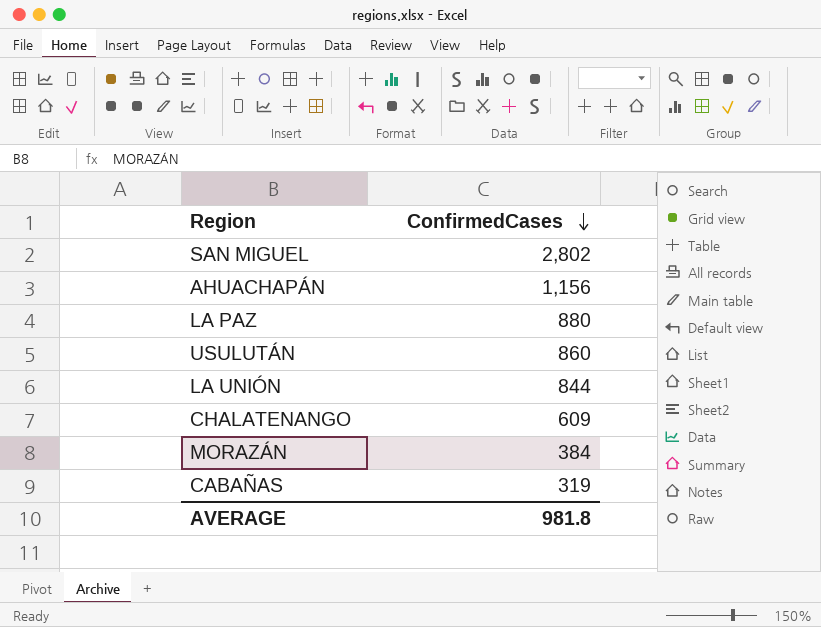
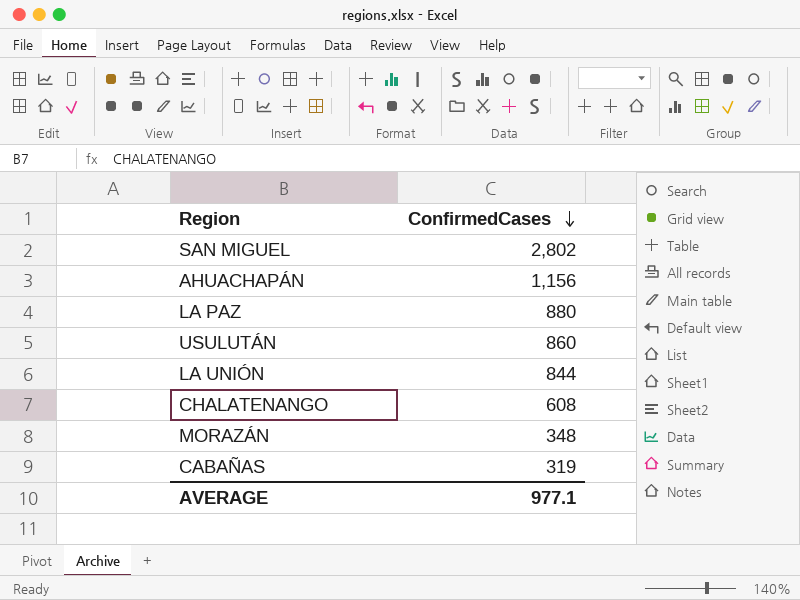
CHALATENANGO | ConfirmedCases: 609 -> 608
MORAZÁN | ConfirmedCases: 384 -> 348
AVERAGE | ConfirmedCases: 981.8 -> 977.1

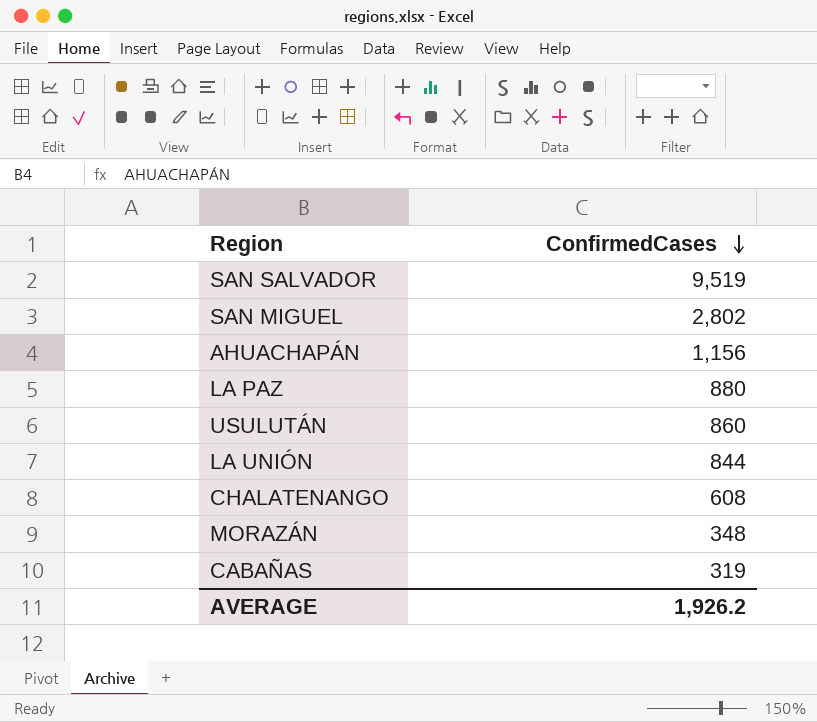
row SAN SALVADOR: none -> 9,519
AVERAGE | ConfirmedCases: 977.1 -> 1,926.2

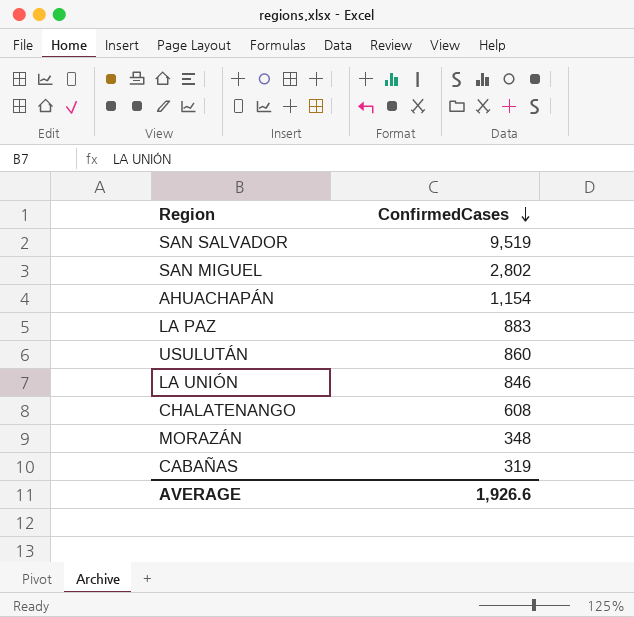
AHUACHAPÁN | ConfirmedCases: 1,156 -> 1,154
LA PAZ | ConfirmedCases: 880 -> 883
LA UNIÓN | ConfirmedCases: 844 -> 846
AVERAGE | ConfirmedCases: 1,926.2 -> 1,926.6

